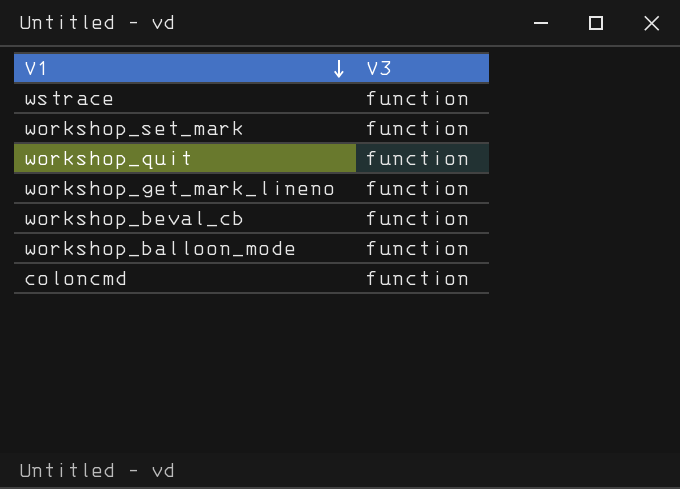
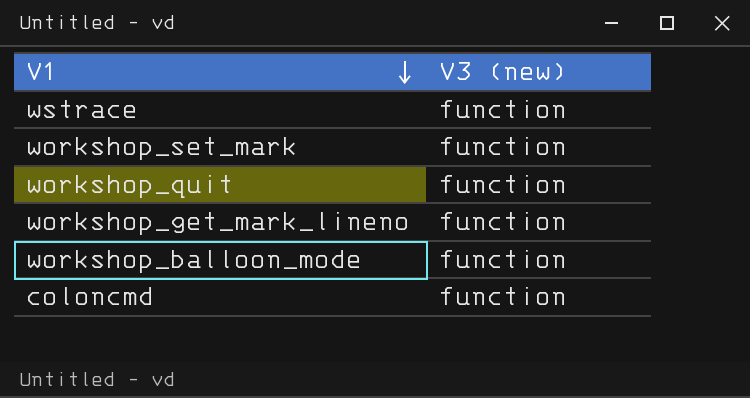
column name: V3 -> V3 (new)
row workshop_beval_cb: function -> none

